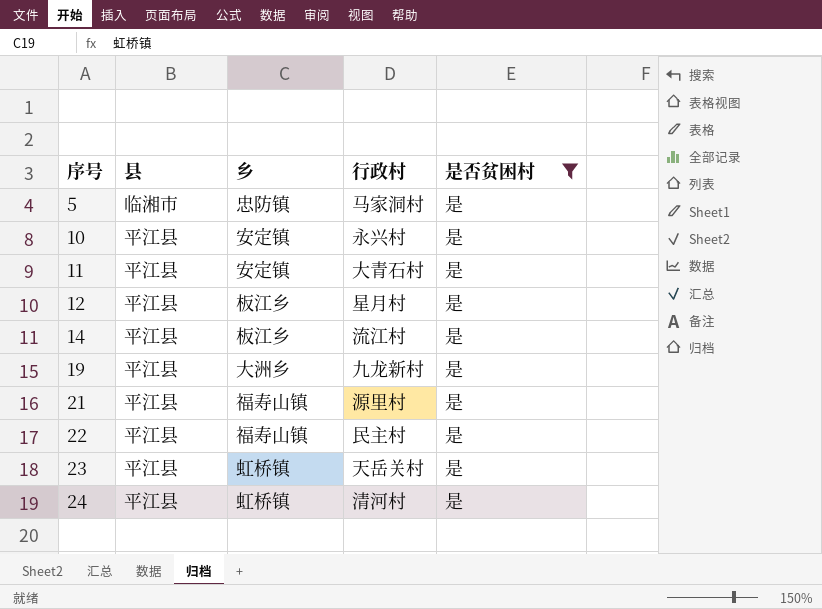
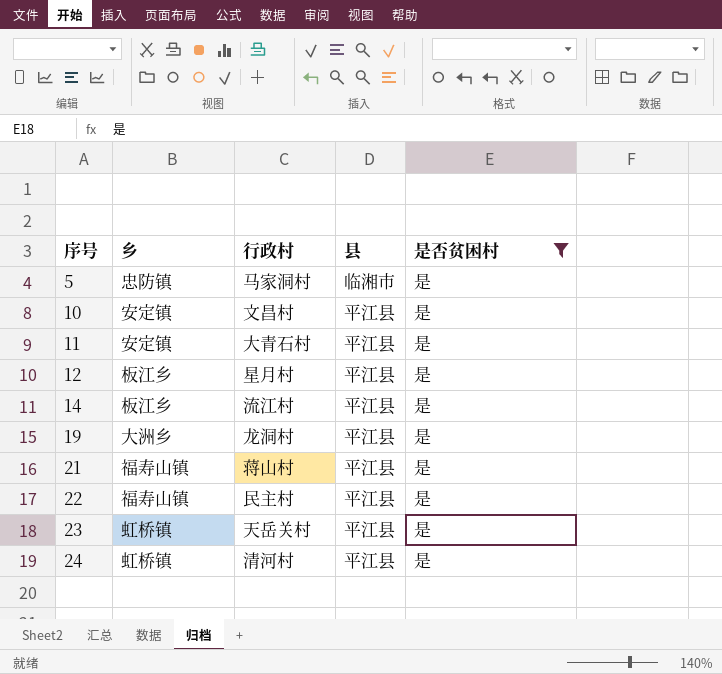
column 县 | position: 2 -> 4
10 | 行政村: 永兴村 -> 文昌村
19 | 行政村: 九龙新村 -> 龙洞村
21 | 行政村: 源里村 -> 蒋山村

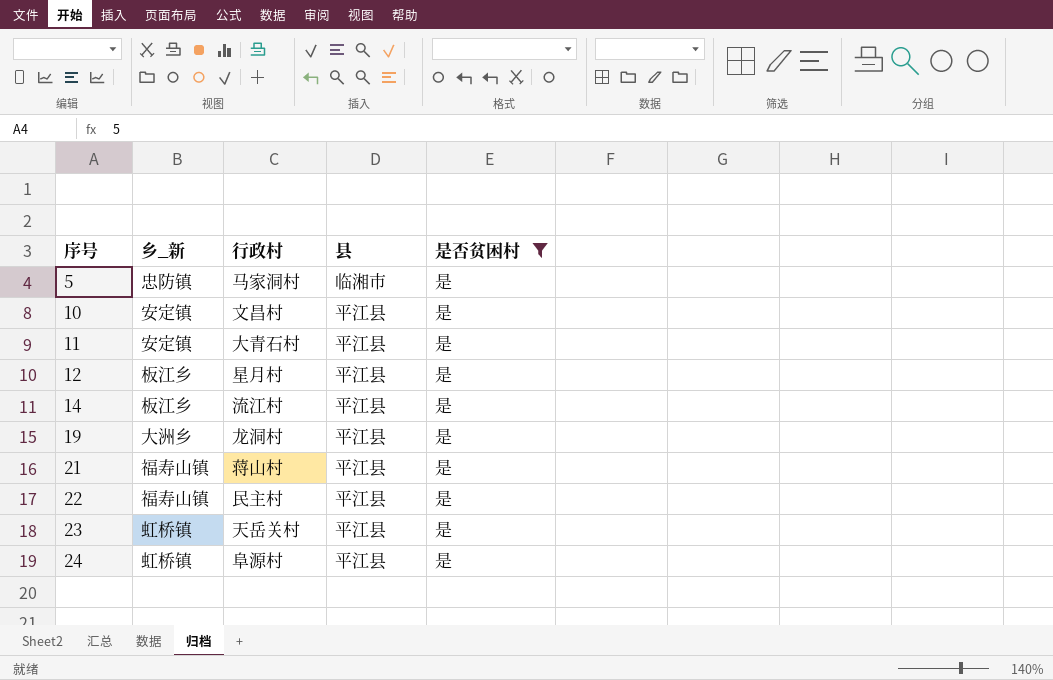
column name: 乡 -> 乡_新
24 | 行政村: 清河村 -> 阜源村

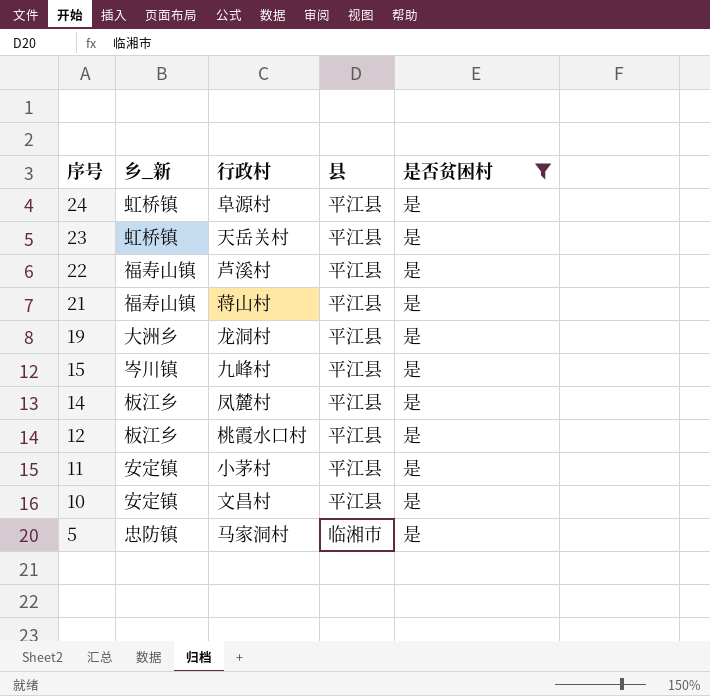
row order: 序号 ascending -> 序号 descending
22 | 行政村: 民主村 -> 芦溪村
row 15: none -> 岑川镇 | 九峰村 | 平江县 | 是
14 | 行政村: 流江村 -> 凤麓村
12 | 行政村: 星月村 -> 桃霞水口村
11 | 行政村: 大青石村 -> 小茅村

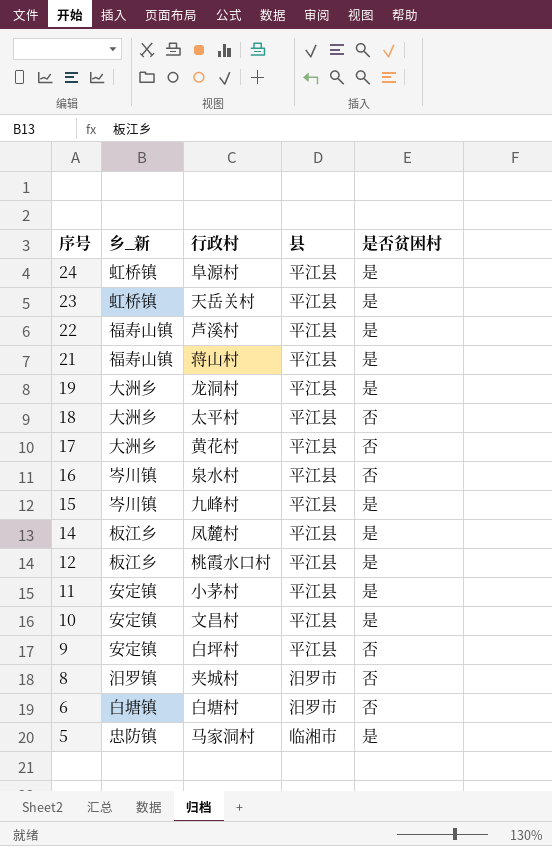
filter: 是否贫困村 = 是 -> none

